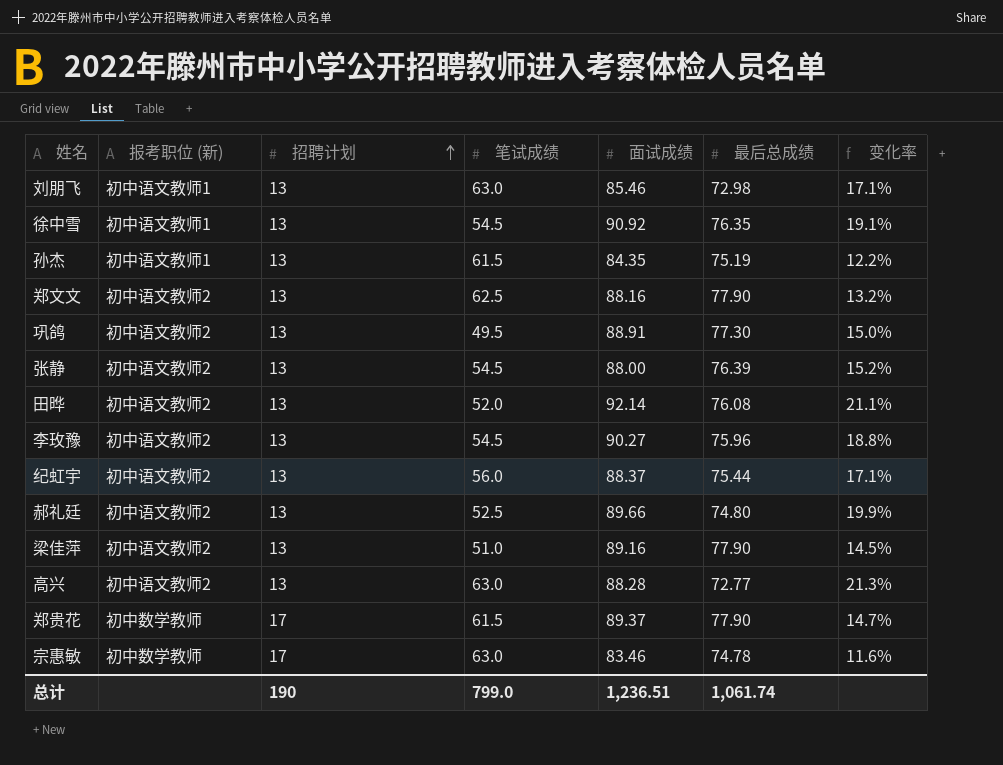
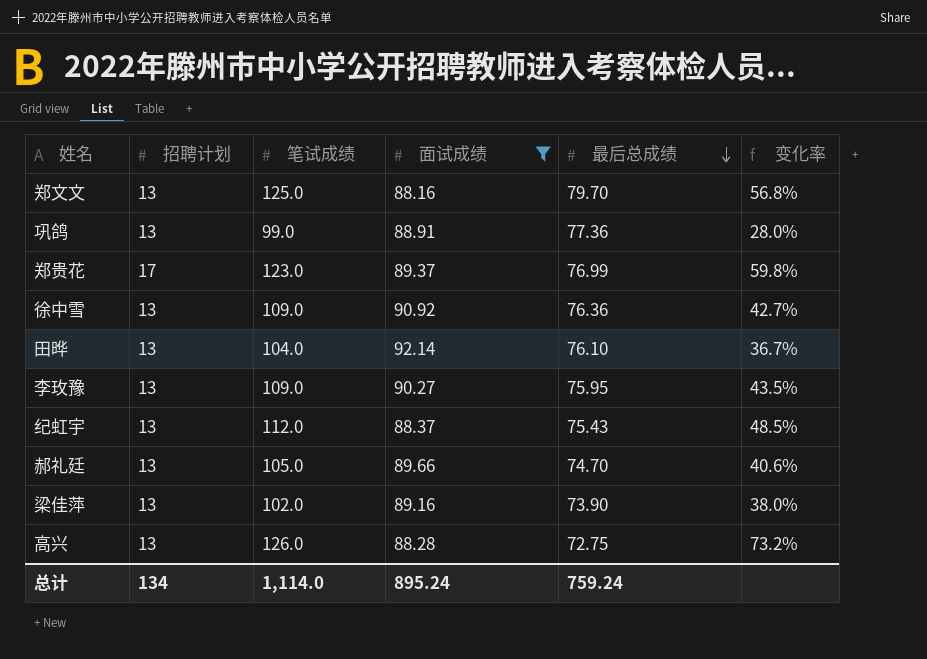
filter: none -> 面试成绩 >= 88.16
row order: 招聘计划 ascending -> 最后总成绩 descending
column 报考职位 (新) | position: 2 -> none
column 变化率 | formula: ([面试成绩] - [最后总成绩]) / [最后总成绩] -> ([笔试成绩] - [最后总成绩]) / [最后总成绩]
郑文文 | 笔试成绩: 62.5 -> 125.0
郑文文 | 最后总成绩: 77.90 -> 79.70
巩鸽 | 笔试成绩: 49.5 -> 99.0
巩鸽 | 最后总成绩: 77.30 -> 77.36
郑贵花 | 笔试成绩: 61.5 -> 123.0
郑贵花 | 最后总成绩: 77.90 -> 76.99
徐中雪 | 笔试成绩: 54.5 -> 109.0
徐中雪 | 最后总成绩: 76.35 -> 76.36
田晔 | 笔试成绩: 52.0 -> 104.0
田晔 | 最后总成绩: 76.08 -> 76.10
李玫豫 | 笔试成绩: 54.5 -> 109.0
李玫豫 | 最后总成绩: 75.96 -> 75.95
纪虹宇 | 笔试成绩: 56.0 -> 112.0
纪虹宇 | 最后总成绩: 75.44 -> 75.43
郝礼廷 | 笔试成绩: 52.5 -> 105.0
郝礼廷 | 最后总成绩: 74.80 -> 74.70
梁佳萍 | 笔试成绩: 51.0 -> 102.0
梁佳萍 | 最后总成绩: 77.90 -> 73.90
高兴 | 笔试成绩: 63.0 -> 126.0
高兴 | 最后总成绩: 72.77 -> 72.75
总计 | 招聘计划: 190 -> 134
总计 | 笔试成绩: 799.0 -> 1,114.0
总计 | 面试成绩: 1,236.51 -> 895.24
总计 | 最后总成绩: 1,061.74 -> 759.24

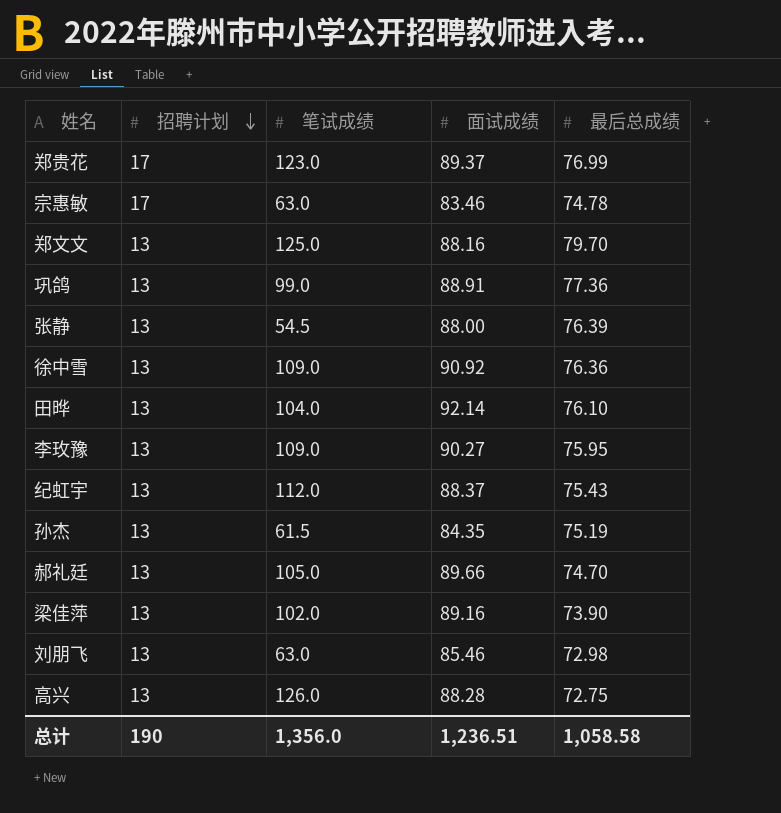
filter: 面试成绩 >= 88.16 -> none
row order: 最后总成绩 descending -> 招聘计划 descending
column 变化率 | formula: ([笔试成绩] - [最后总成绩]) / [最后总成绩] -> none
总计 | 招聘计划: 134 -> 190
总计 | 笔试成绩: 1,114.0 -> 1,356.0
总计 | 面试成绩: 895.24 -> 1,236.51
总计 | 最后总成绩: 759.24 -> 1,058.58

